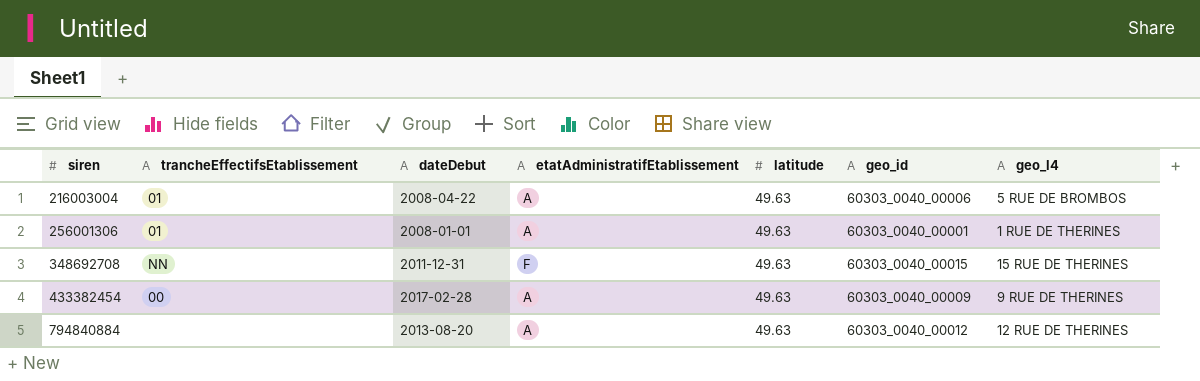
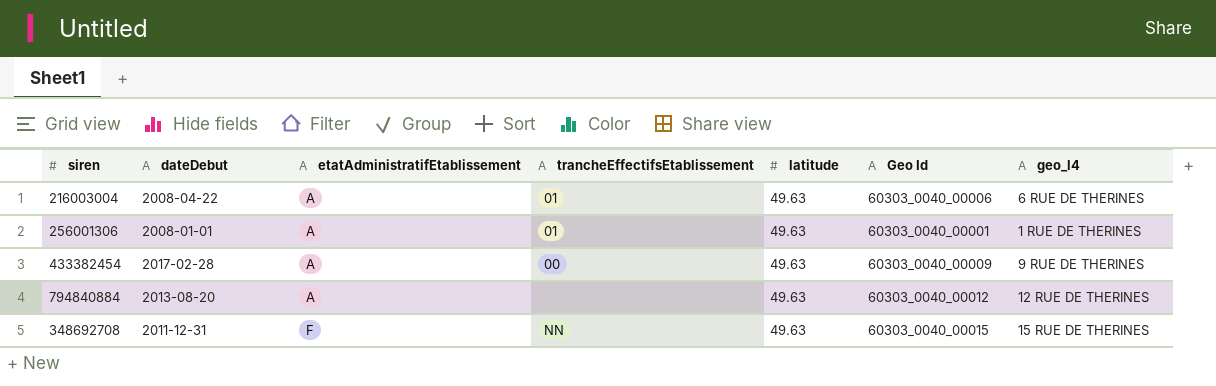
row order: siren ascending -> etatAdministratifEtablissement ascending
column trancheEffectifsEtablissement | position: 2 -> 4
column name: geo_id -> Geo Id
216003004 | geo_l4: 5 RUE DE BROMBOS -> 6 RUE DE THERINES

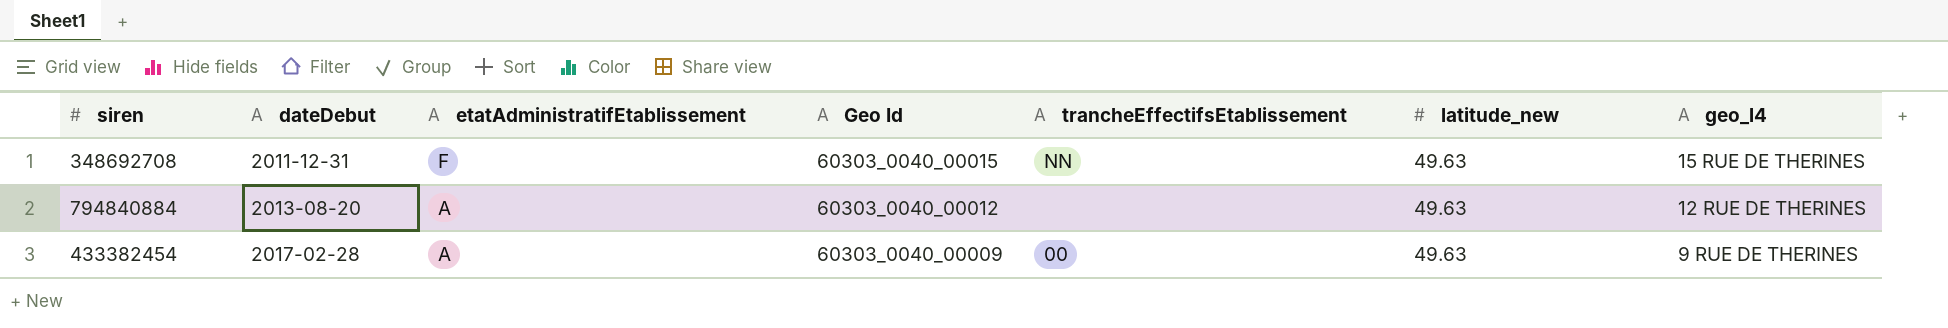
row order: etatAdministratifEtablissement ascending -> dateDebut ascending
column Geo Id | position: 6 -> 4
column name: latitude -> latitude_new
row 216003004: 2008-04-22 | A | 01 | 49.63 | 60303_0040_00006 | 6 RUE DE THERINES -> none
row 256001306: 2008-01-01 | A | 01 | 49.63 | 60303_0040_00001 | 1 RUE DE THERINES -> none

